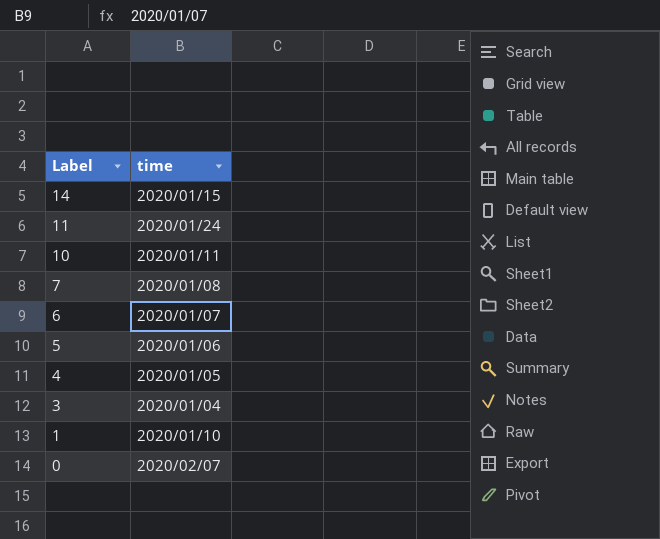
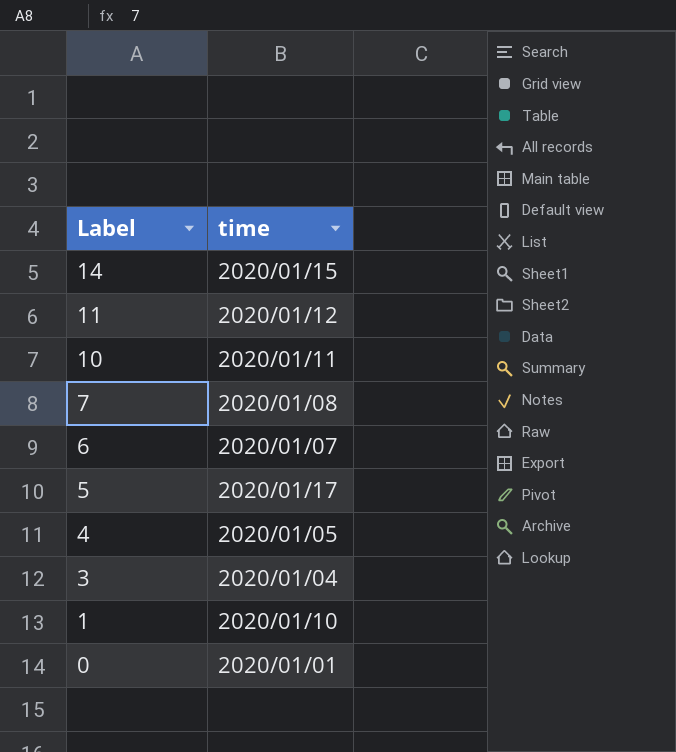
11 | time: 2020/01/24 -> 2020/01/12
5 | time: 2020/01/06 -> 2020/01/17
0 | time: 2020/02/07 -> 2020/01/01

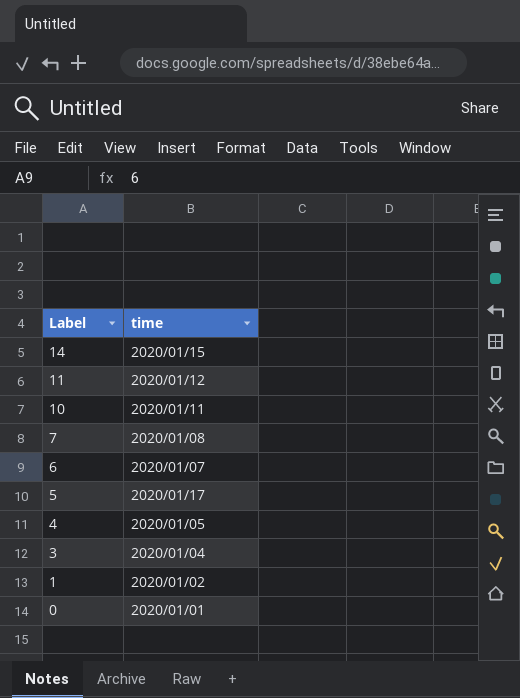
1 | time: 2020/01/10 -> 2020/01/02

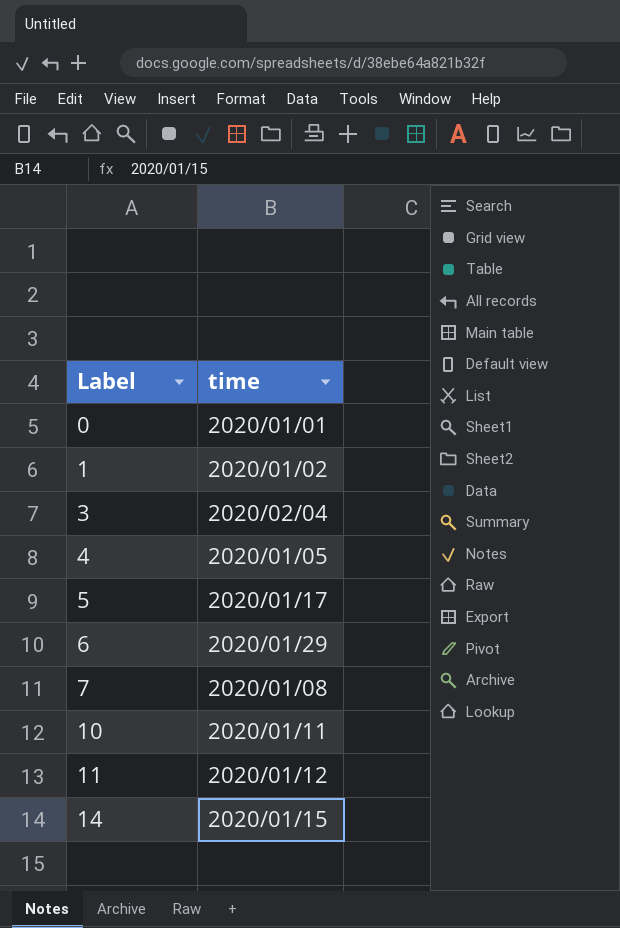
row order: Label descending -> Label ascending
3 | time: 2020/01/04 -> 2020/02/04
6 | time: 2020/01/07 -> 2020/01/29

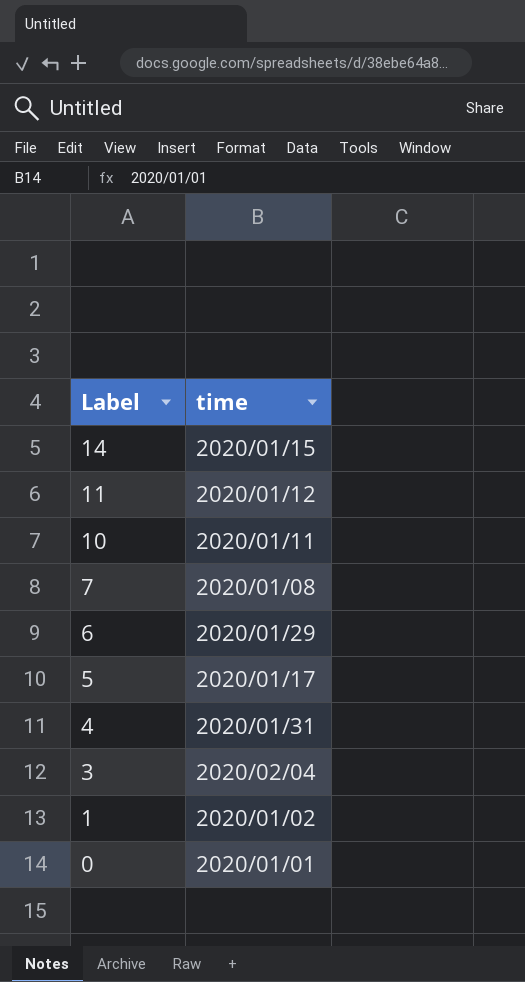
row order: Label ascending -> Label descending
4 | time: 2020/01/05 -> 2020/01/31

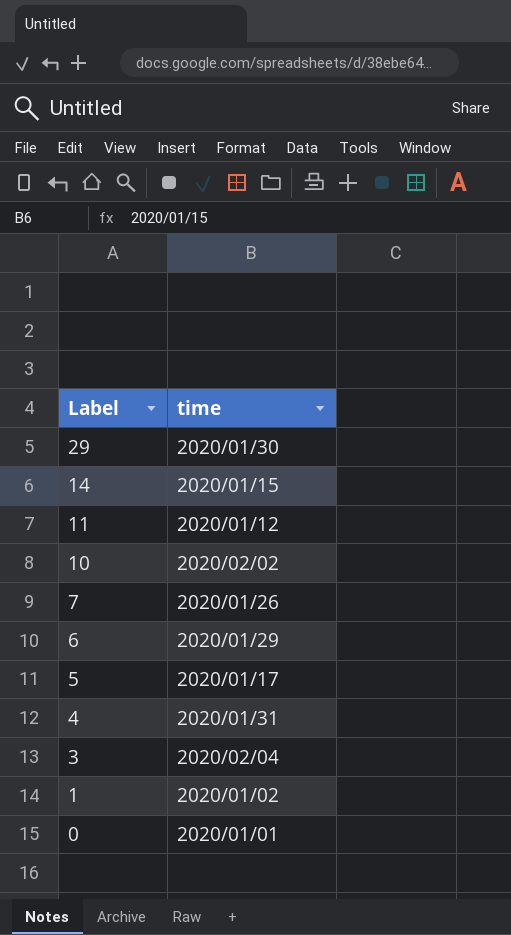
row 29: none -> 2020/01/30
10 | time: 2020/01/11 -> 2020/02/02
7 | time: 2020/01/08 -> 2020/01/26

